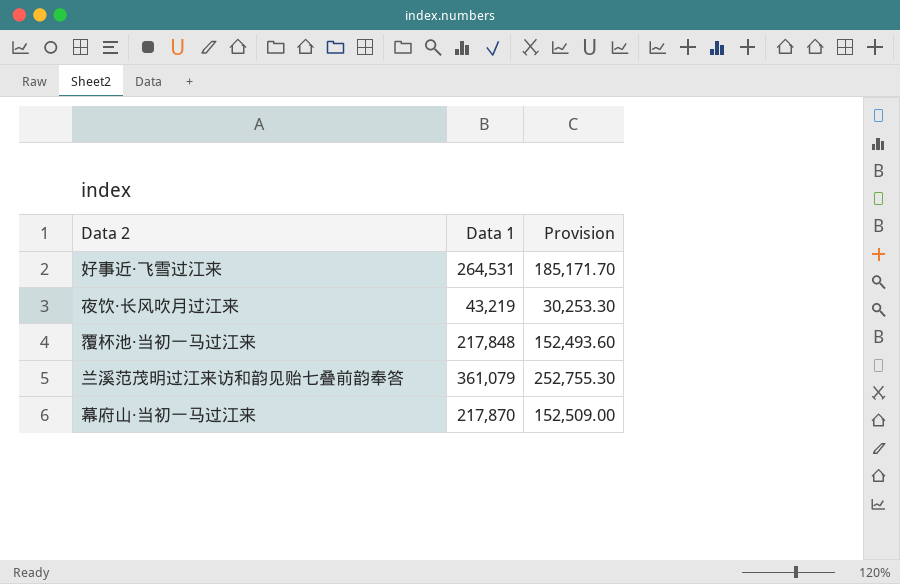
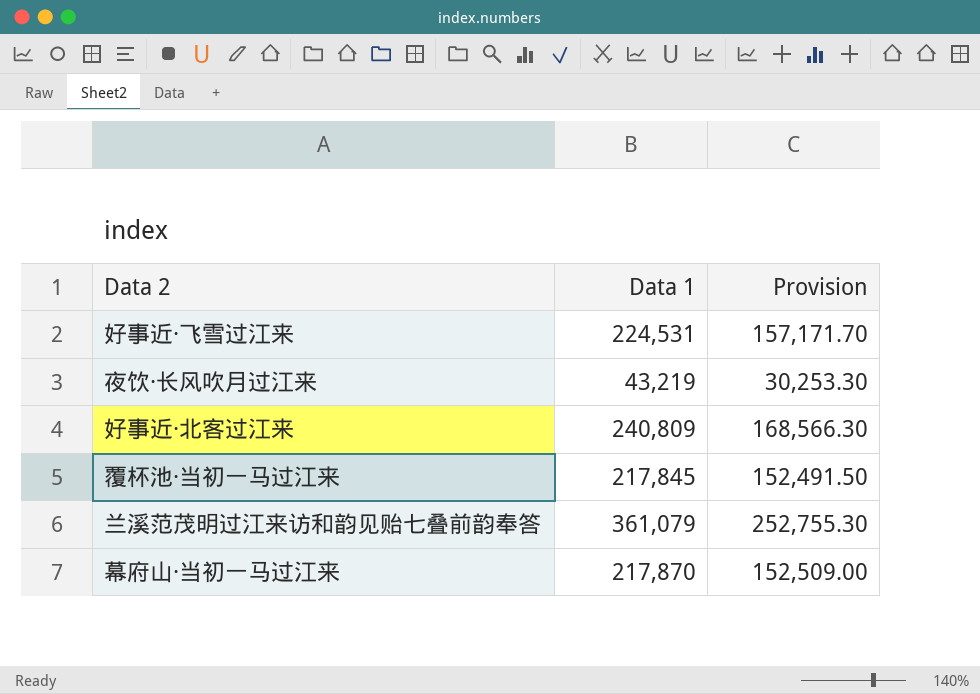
好事近·飞雪过江来 | Data 1: 264,531 -> 224,531
好事近·飞雪过江来 | Provision: 185,171.70 -> 157,171.70
row 好事近·北客过江来: none -> 240,809 | 168,566.30
覆杯池·当初一马过江来 | Data 1: 217,848 -> 217,845
覆杯池·当初一马过江来 | Provision: 152,493.60 -> 152,491.50

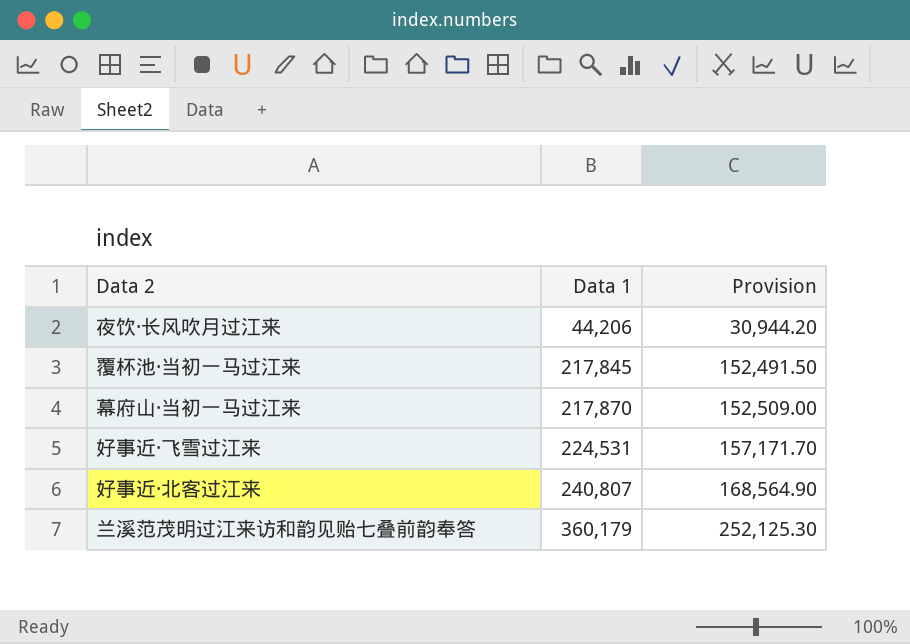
row order: none -> Data 1 ascending
夜饮·长风吹月过江来 | Data 1: 43,219 -> 44,206
夜饮·长风吹月过江来 | Provision: 30,253.30 -> 30,944.20
好事近·北客过江来 | Data 1: 240,809 -> 240,807
好事近·北客过江来 | Provision: 168,566.30 -> 168,564.90
兰溪范茂明过江来访和韵见贻七叠前韵奉答 | Data 1: 361,079 -> 360,179
兰溪范茂明过江来访和韵见贻七叠前韵奉答 | Provision: 252,755.30 -> 252,125.30

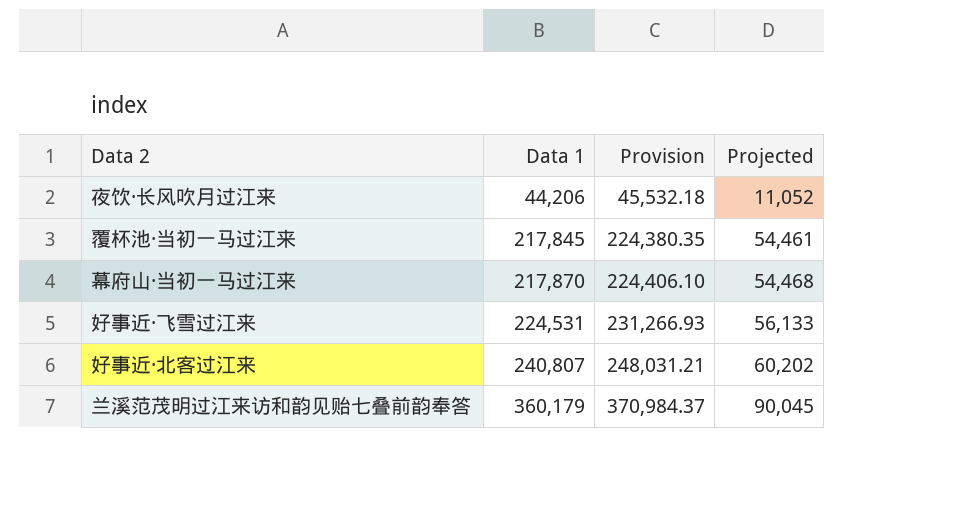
column Provision | formula: [Data 1] * 0.7 -> [Data 1] * 1.03
column Projected | formula: none -> [Data 1] * 0.25

